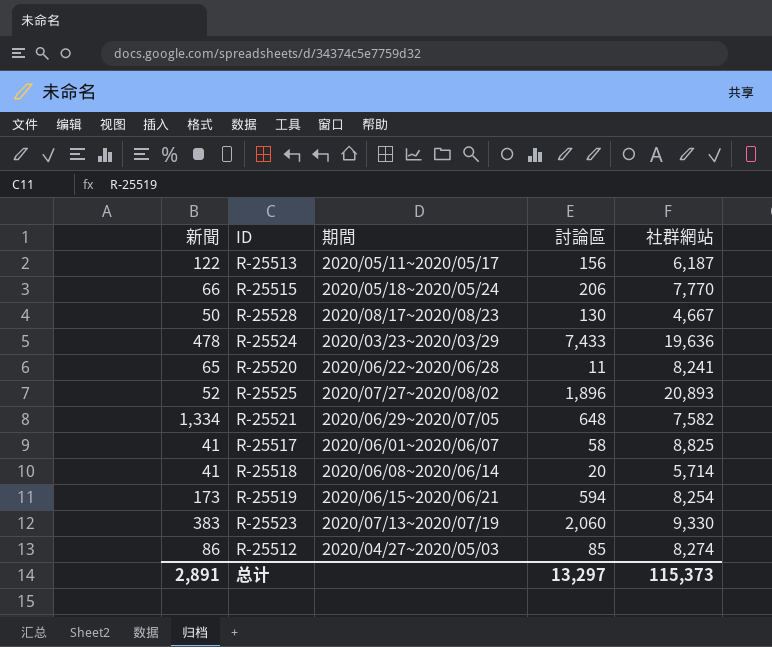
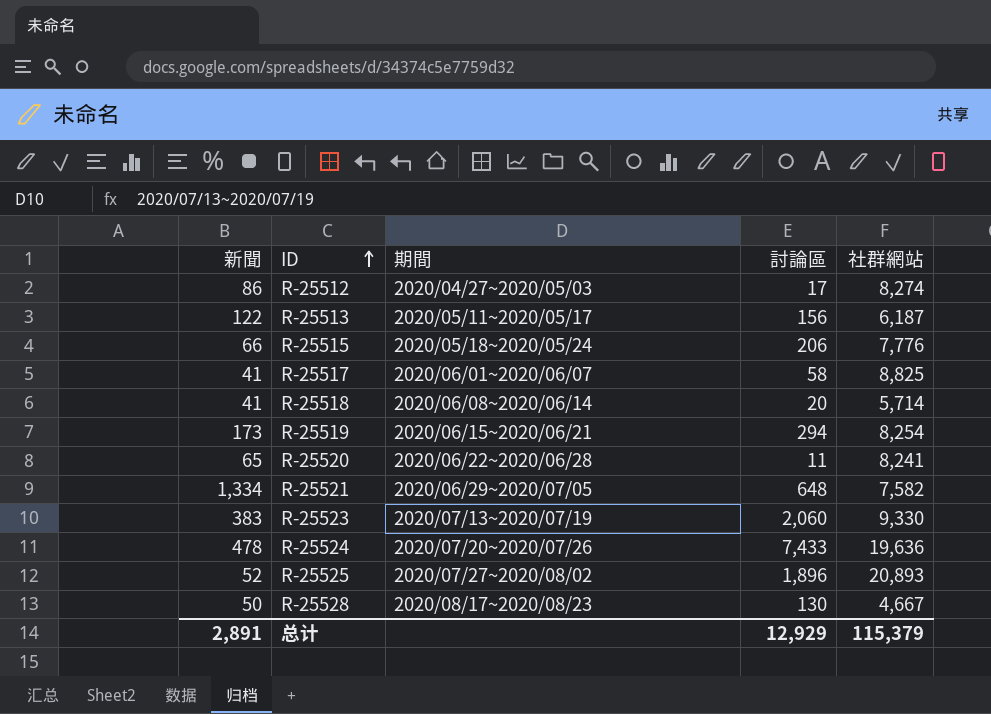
row order: none -> ID ascending
R-25512 | 討論區: 85 -> 17
R-25515 | 社群網站: 7,770 -> 7,776
R-25519 | 討論區: 594 -> 294
R-25524 | 期間: 2020/03/23~2020/03/29 -> 2020/07/20~2020/07/26
总计 | 討論區: 13,297 -> 12,929
总计 | 社群網站: 115,373 -> 115,379

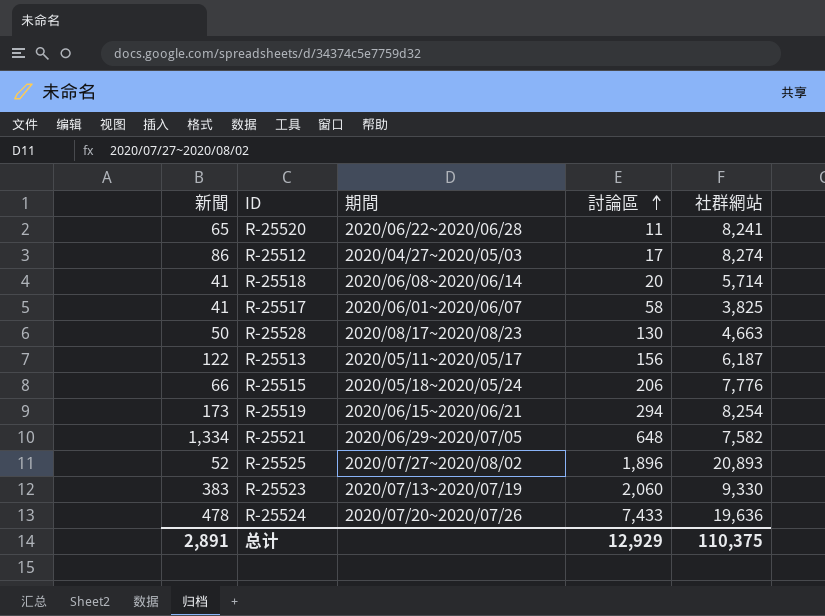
row order: ID ascending -> 討論區 ascending
R-25517 | 社群網站: 8,825 -> 3,825
R-25528 | 社群網站: 4,667 -> 4,663
总计 | 社群網站: 115,379 -> 110,375

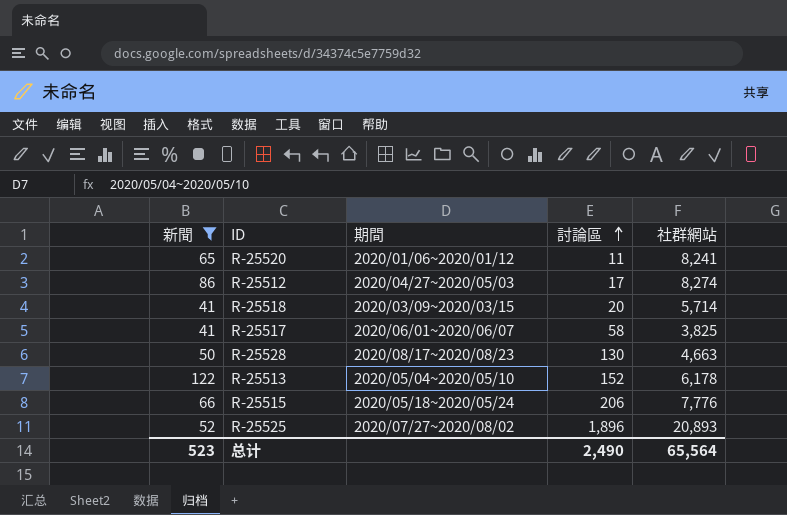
filter: none -> 新聞 <= 122
R-25520 | 期間: 2020/06/22~2020/06/28 -> 2020/01/06~2020/01/12
R-25518 | 期間: 2020/06/08~2020/06/14 -> 2020/03/09~2020/03/15
R-25513 | 期間: 2020/05/11~2020/05/17 -> 2020/05/04~2020/05/10
R-25513 | 討論區: 156 -> 152
R-25513 | 社群網站: 6,187 -> 6,178
总计 | 新聞: 2,891 -> 523
总计 | 討論區: 12,929 -> 2,490
总计 | 社群網站: 110,375 -> 65,564

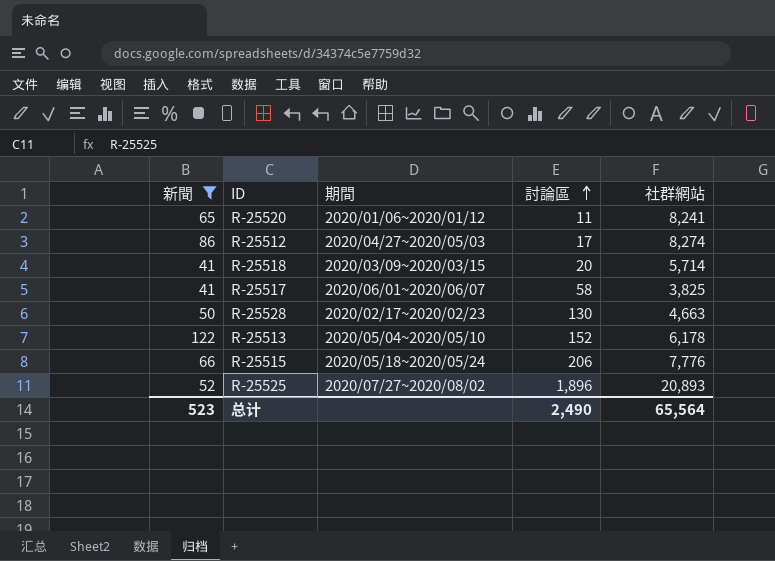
R-25528 | 期間: 2020/08/17~2020/08/23 -> 2020/02/17~2020/02/23

